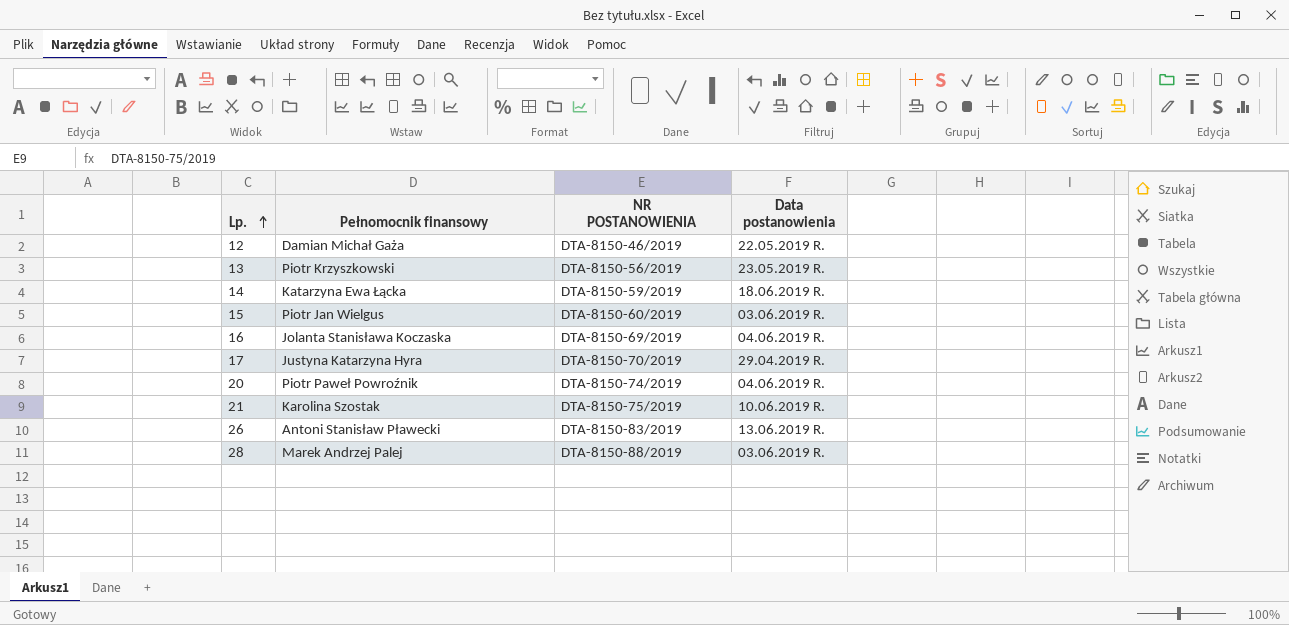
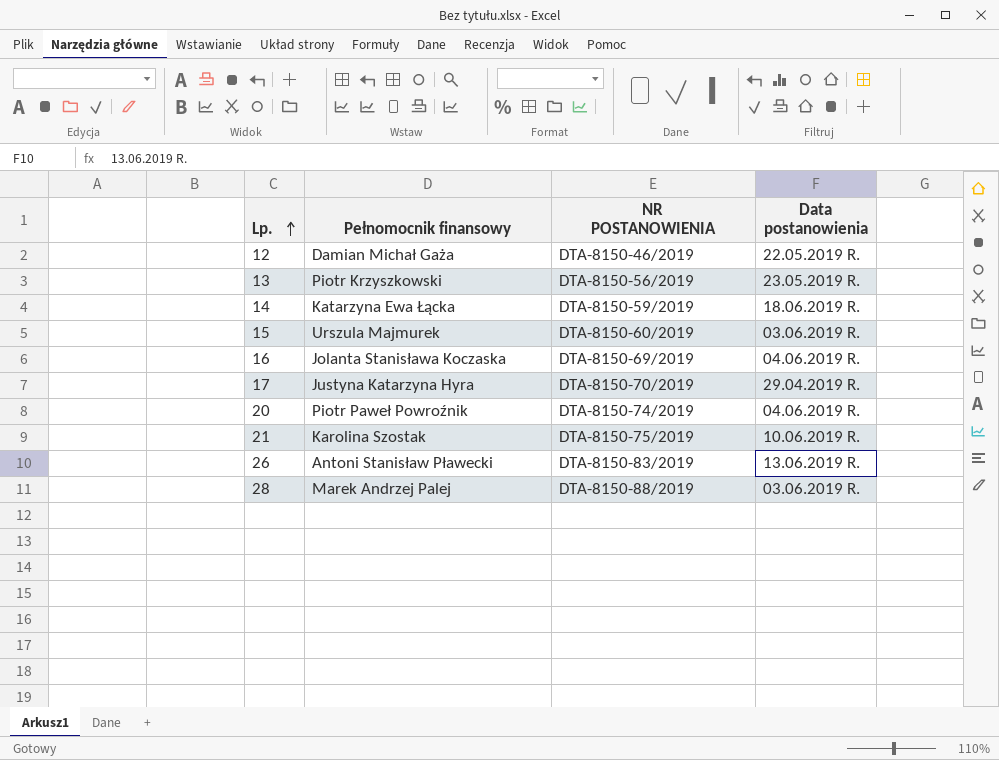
15 | Pełnomocnik finansowy: Piotr Jan Wielgus -> Urszula Majmurek

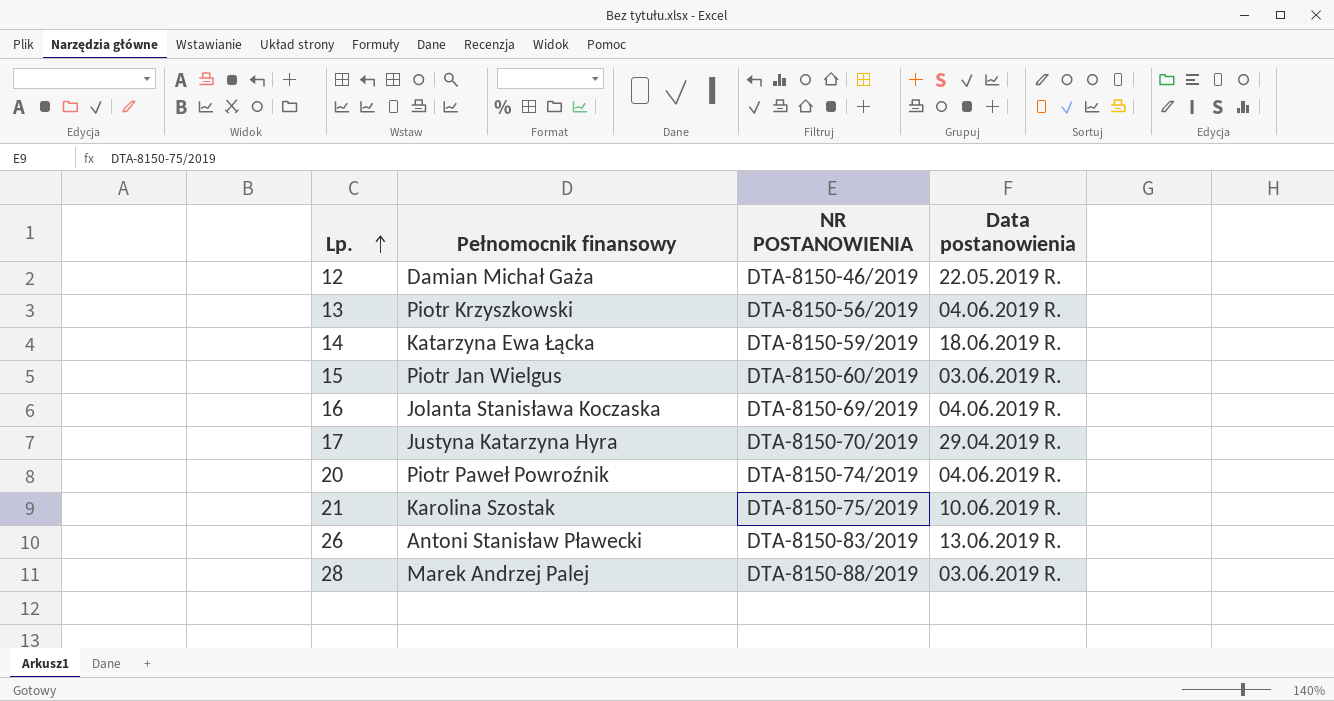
13 | Data postanowienia: 23.05.2019 R. -> 04.06.2019 R.
15 | Pełnomocnik finansowy: Urszula Majmurek -> Piotr Jan Wielgus

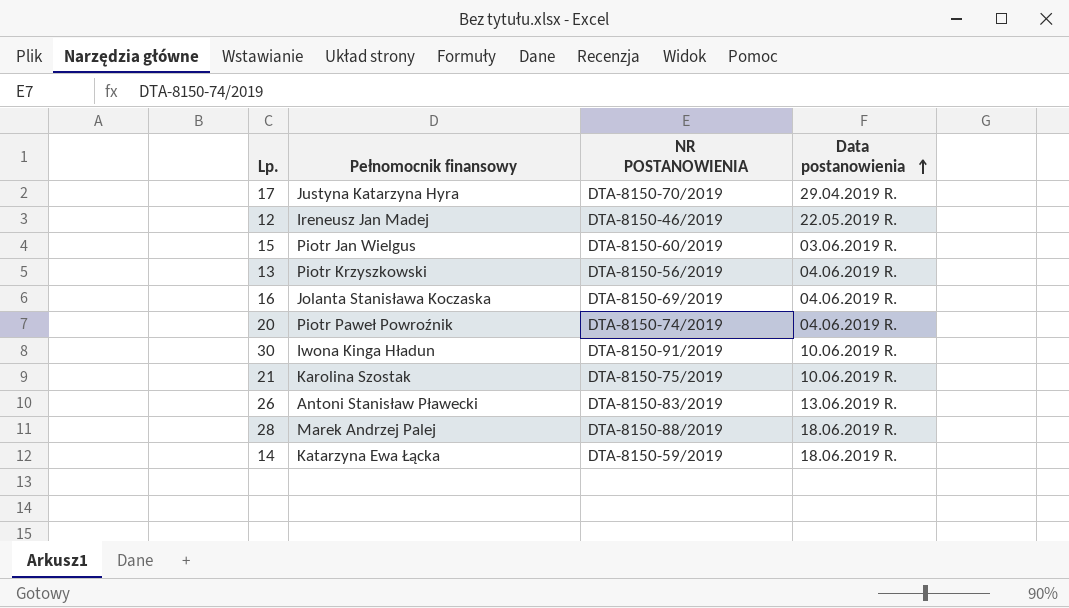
row order: Lp. ascending -> Data postanowienia ascending
12 | Pełnomocnik finansowy: Damian Michał Gaża -> Ireneusz Jan Madej
row 30: none -> Iwona Kinga Hładun | DTA-8150-91/2019 | 10.06.2019 R.
28 | Data postanowienia: 03.06.2019 R. -> 18.06.2019 R.

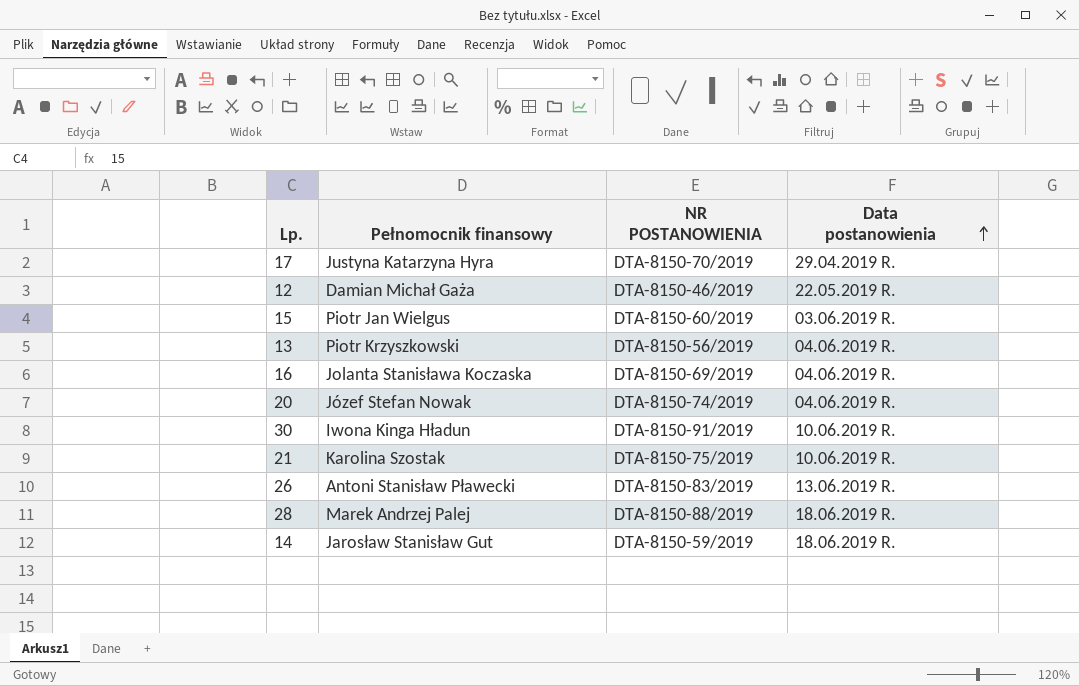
12 | Pełnomocnik finansowy: Ireneusz Jan Madej -> Damian Michał Gaża
20 | Pełnomocnik finansowy: Piotr Paweł Powroźnik -> Józef Stefan Nowak
14 | Pełnomocnik finansowy: Katarzyna Ewa Łącka -> Jarosław Stanisław Gut

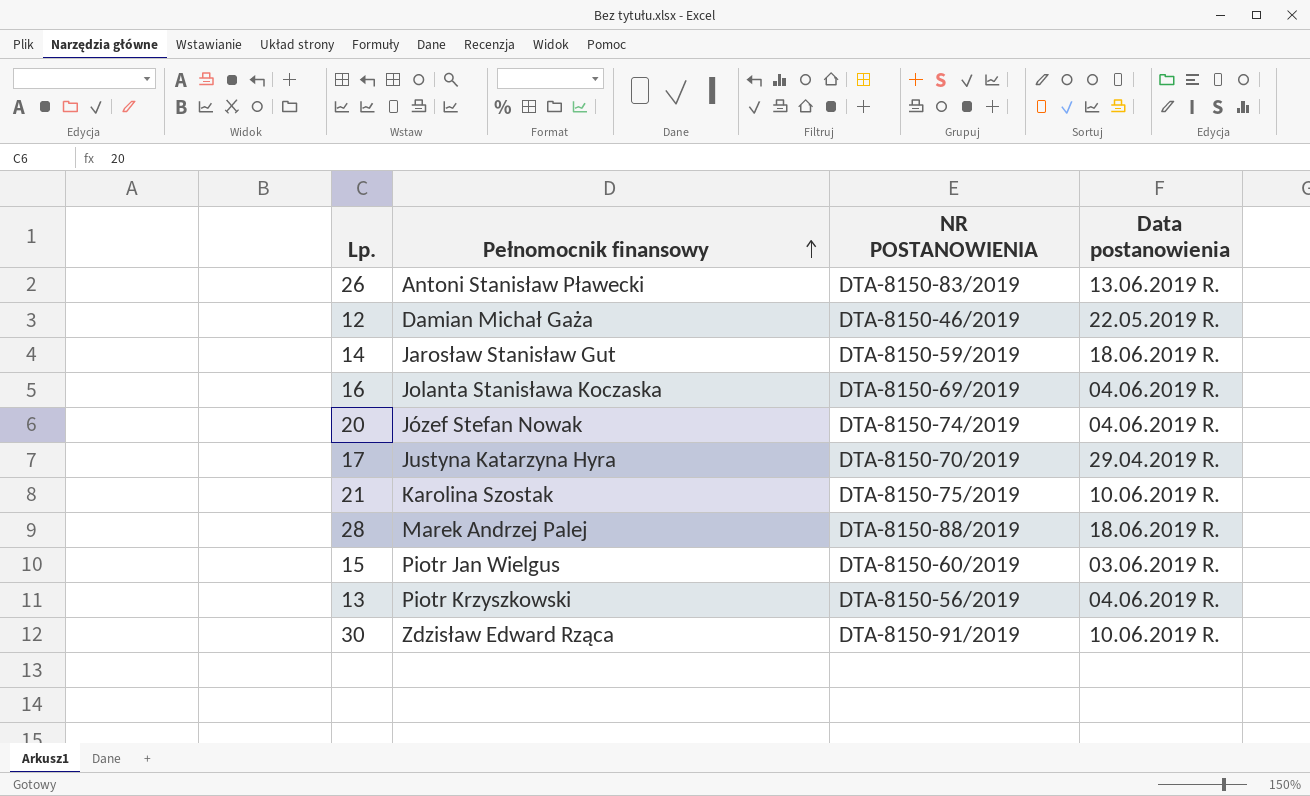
row order: Data postanowienia ascending -> Pełnomocnik finansowy ascending
30 | Pełnomocnik finansowy: Iwona Kinga Hładun -> Zdzisław Edward Rząca

